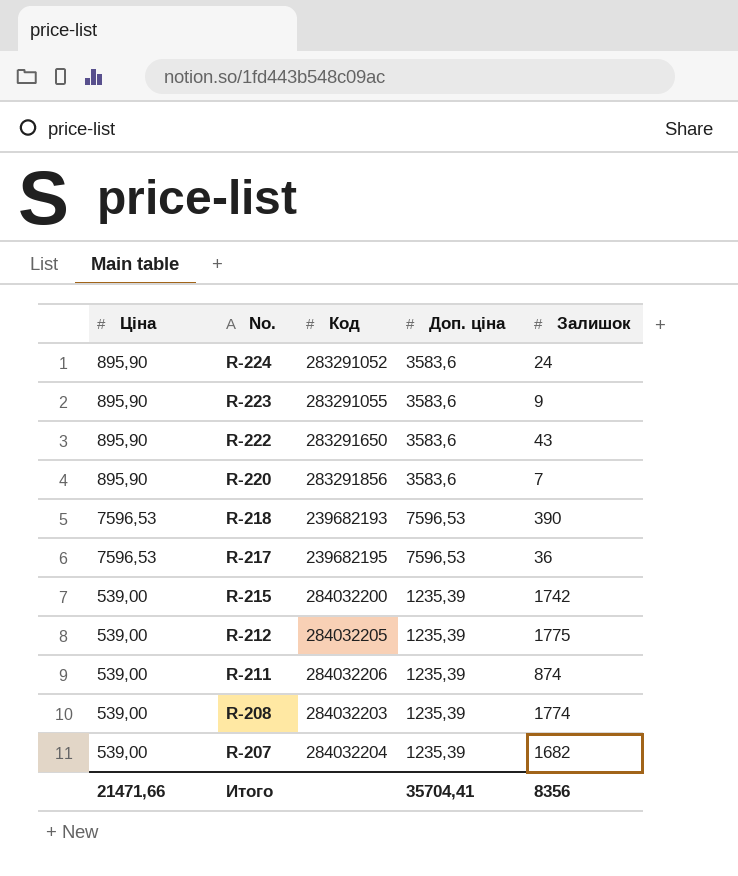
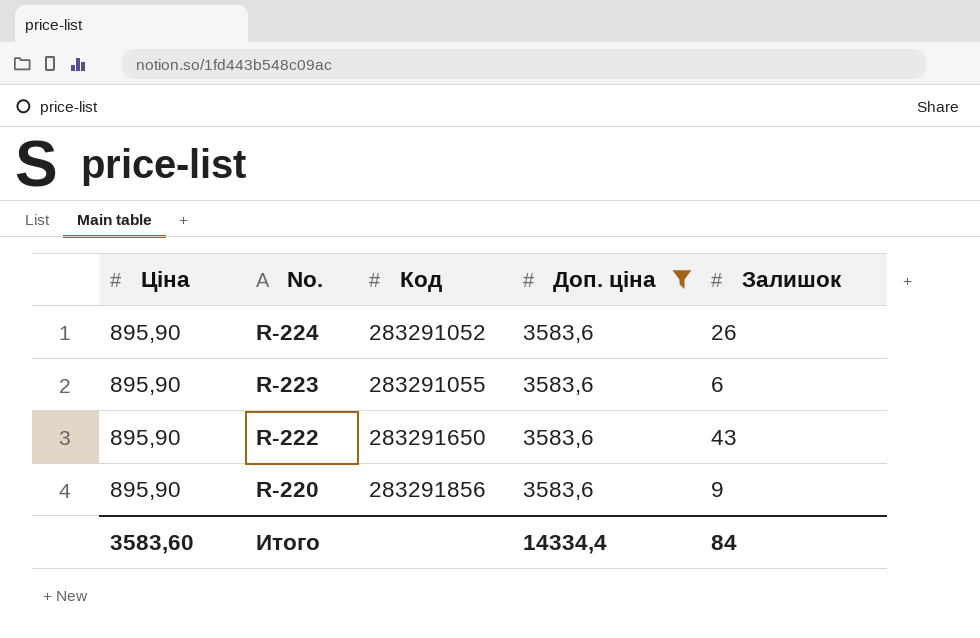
filter: none -> Доп. ціна = 3583,6
R-224 | Залишок: 24 -> 26
R-223 | Залишок: 9 -> 6
R-220 | Залишок: 7 -> 9
Итого | Ціна: 21471,66 -> 3583,60
Итого | Доп. ціна: 35704,41 -> 14334,4
Итого | Залишок: 8356 -> 84

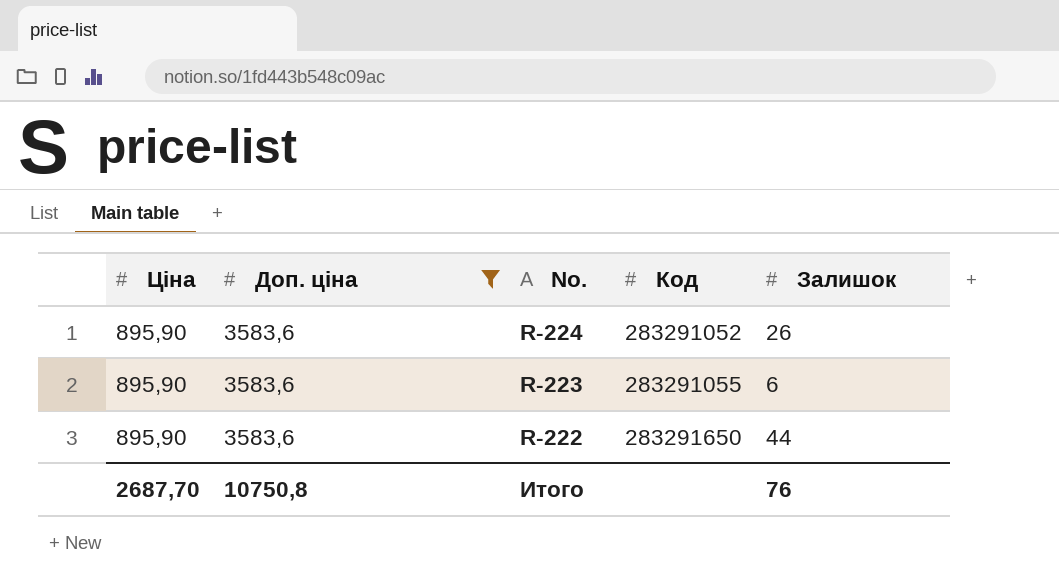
column Доп. ціна | position: 4 -> 2
row R-220: 895,90 | 283291856 | 3583,6 | 9 -> none
R-222 | Залишок: 43 -> 44
Итого | Ціна: 3583,60 -> 2687,70
Итого | Доп. ціна: 14334,4 -> 10750,8
Итого | Залишок: 84 -> 76

